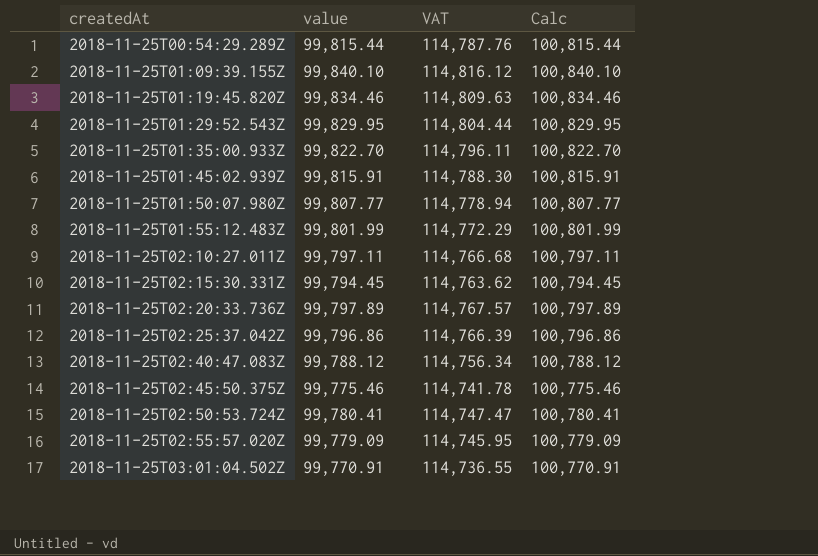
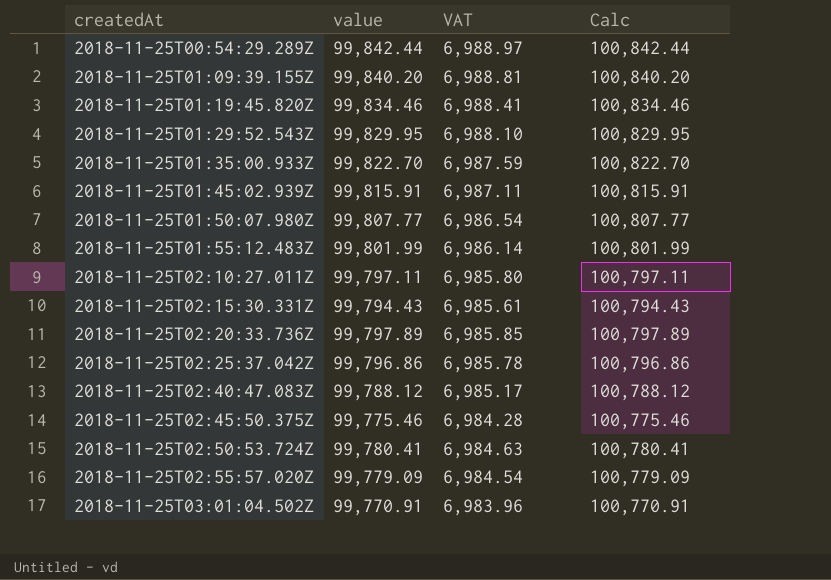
column VAT | formula: [value] * 1.15 -> [value] * 0.07
2018-11-25T00:54:29.289Z | value: 99,815.44 -> 99,842.44
2018-11-25T00:54:29.289Z | Calc: 100,815.44 -> 100,842.44
2018-11-25T01:09:39.155Z | value: 99,840.10 -> 99,840.20
2018-11-25T01:09:39.155Z | Calc: 100,840.10 -> 100,840.20
2018-11-25T02:15:30.331Z | value: 99,794.45 -> 99,794.43
2018-11-25T02:15:30.331Z | Calc: 100,794.45 -> 100,794.43

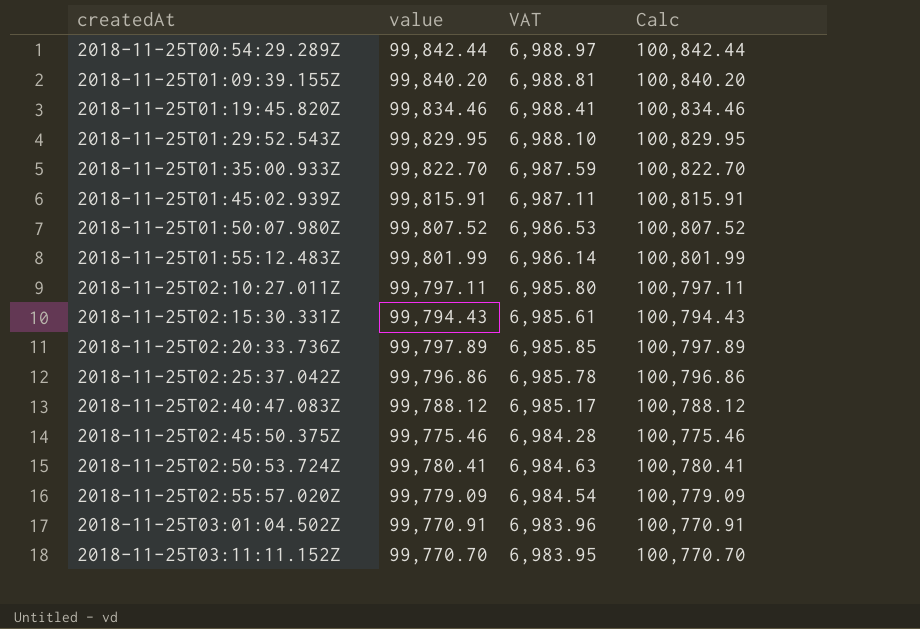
2018-11-25T01:50:07.980Z | value: 99,807.77 -> 99,807.52
2018-11-25T01:50:07.980Z | VAT: 6,986.54 -> 6,986.53
2018-11-25T01:50:07.980Z | Calc: 100,807.77 -> 100,807.52
row 2018-11-25T03:11:11.152Z: none -> 99,770.70 | 6,983.95 | 100,770.70

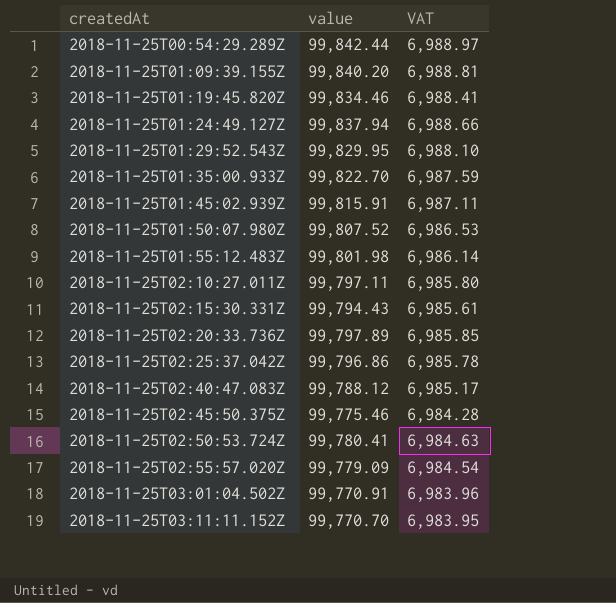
column Calc | formula: [value] + 1000 -> none
row 2018-11-25T01:24:49.127Z: none -> 99,837.94 | 6,988.66
2018-11-25T01:55:12.483Z | value: 99,801.99 -> 99,801.98

